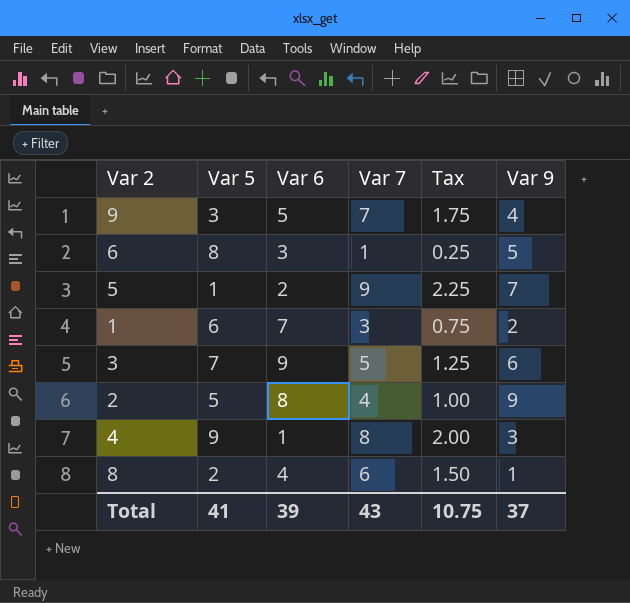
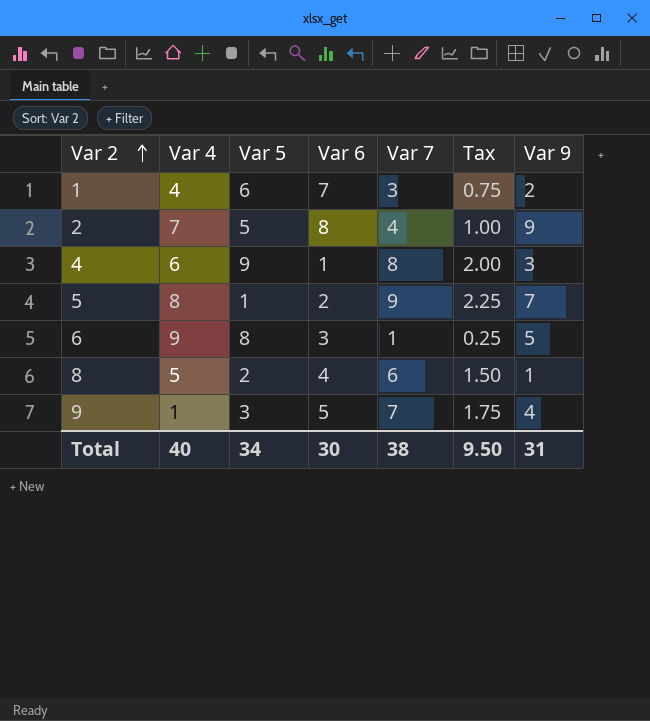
row order: none -> Var 2 ascending
column Var 4 | position: none -> 2
row 3: 7 | 9 | 5 | 1.25 | 6 -> none
Total | Var 5: 41 -> 34
Total | Var 6: 39 -> 30
Total | Var 7: 43 -> 38
Total | Tax: 10.75 -> 9.50
Total | Var 9: 37 -> 31

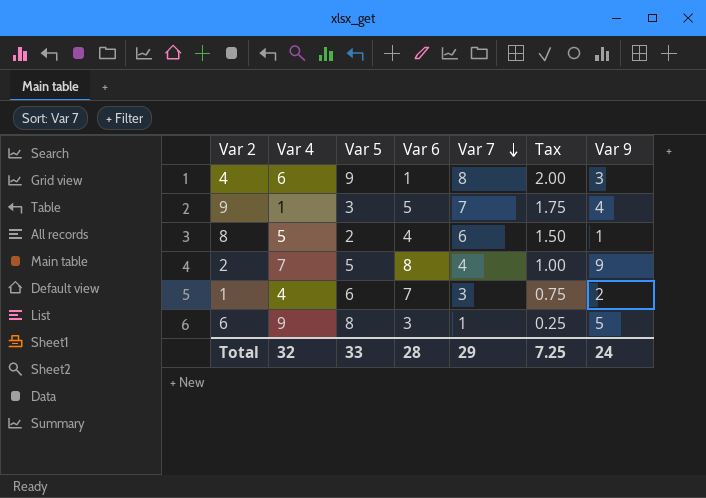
row order: Var 2 ascending -> Var 7 descending
row 5: 8 | 1 | 2 | 9 | 2.25 | 7 -> none
Total | Var 4: 40 -> 32
Total | Var 5: 34 -> 33
Total | Var 6: 30 -> 28
Total | Var 7: 38 -> 29
Total | Tax: 9.50 -> 7.25
Total | Var 9: 31 -> 24

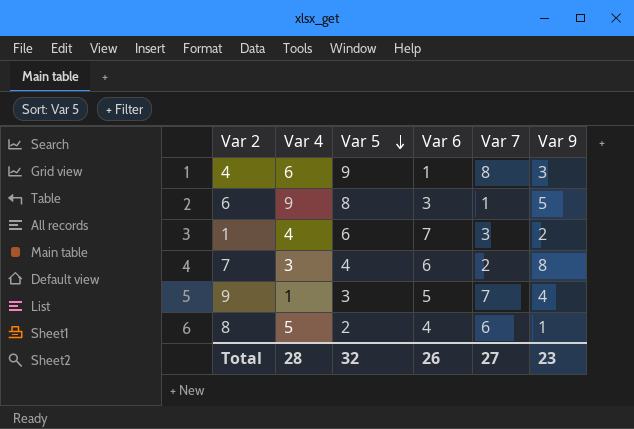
row order: Var 7 descending -> Var 5 descending
column Tax | formula: [Var 7] * 0.25 -> none
row 2: 7 | 5 | 8 | 4 | 1.00 | 9 -> none
row 7: none -> 3 | 4 | 6 | 2 | 8
Total | Var 4: 32 -> 28
Total | Var 5: 33 -> 32
Total | Var 6: 28 -> 26
Total | Var 7: 29 -> 27
Total | Var 9: 24 -> 23

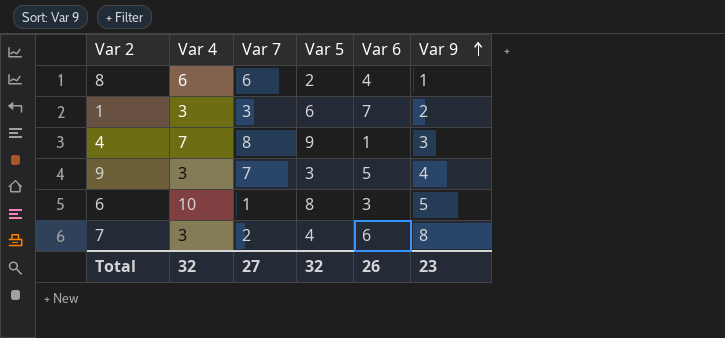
row order: Var 5 descending -> Var 9 ascending
column Var 7 | position: 5 -> 3
8 | Var 4: 5 -> 6
1 | Var 4: 4 -> 3
4 | Var 4: 6 -> 7
9 | Var 4: 1 -> 3
6 | Var 4: 9 -> 10
Total | Var 4: 28 -> 32

